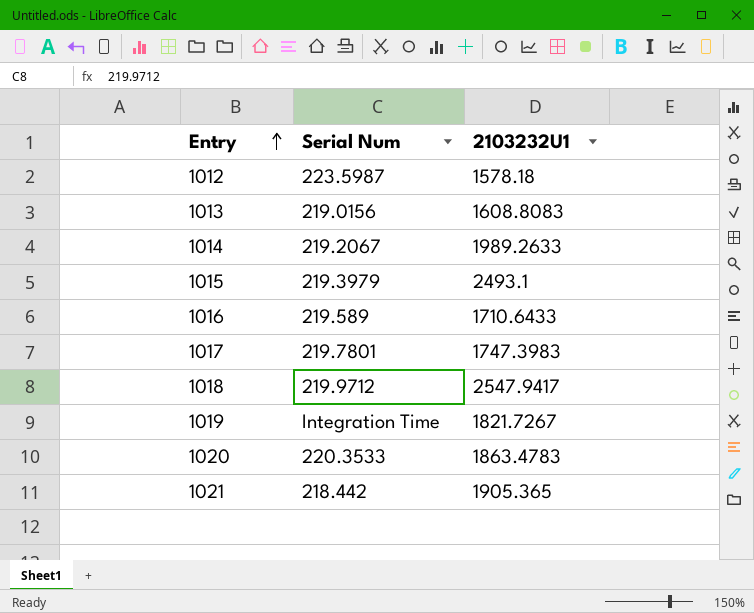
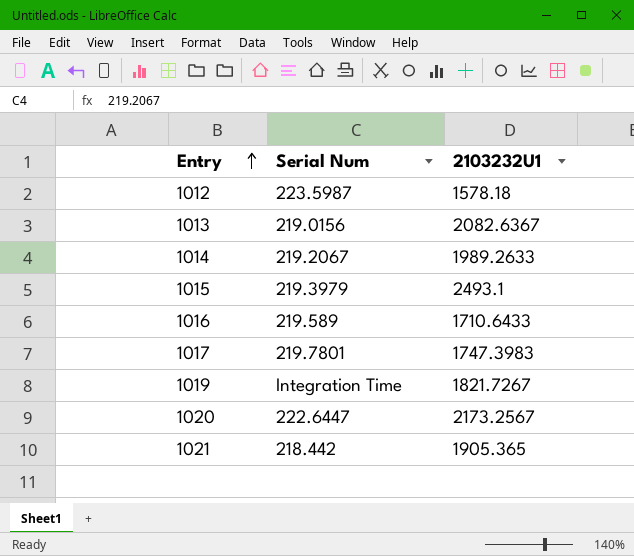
row 1018: 219.9712 | 2547.9417 -> none
1013 | 2103232U1: 1608.8083 -> 2082.6367
1020 | Serial Num: 220.3533 -> 222.6447
1020 | 2103232U1: 1863.4783 -> 2173.2567

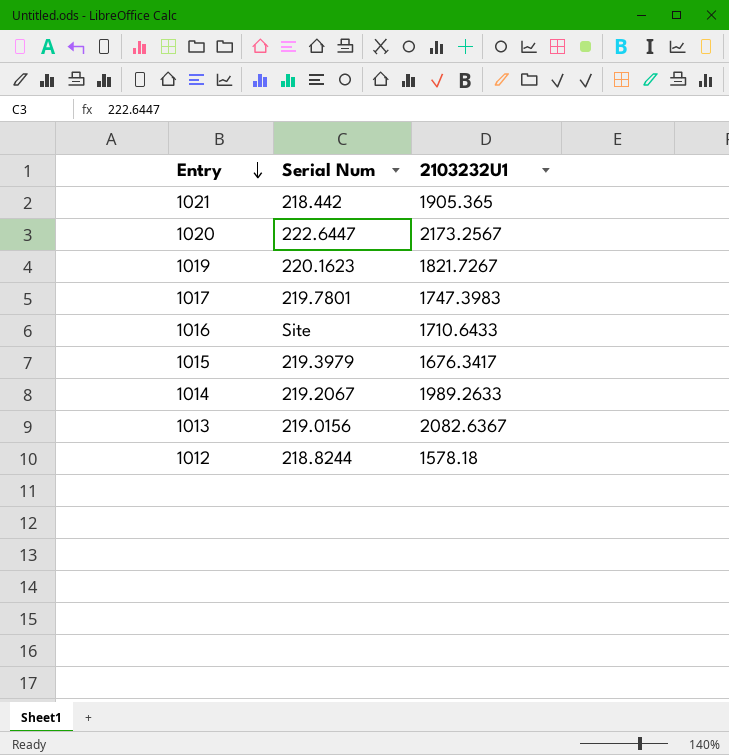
row order: Entry ascending -> Entry descending
1019 | Serial Num: Integration Time -> 220.1623
1016 | Serial Num: 219.589 -> Site
1015 | 2103232U1: 2493.1 -> 1676.3417
1012 | Serial Num: 223.5987 -> 218.8244

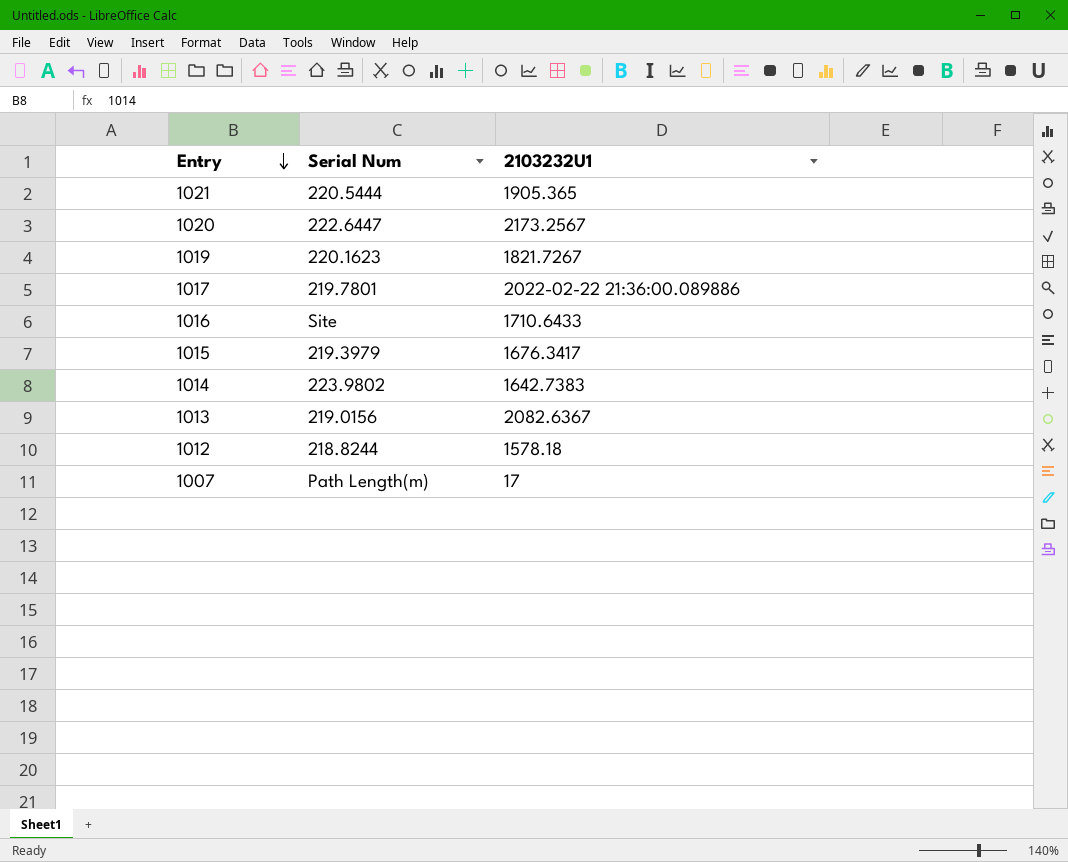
1021 | Serial Num: 218.442 -> 220.5444
1017 | 2103232U1: 1747.3983 -> 2022-02-22 21:36:00.089886
1014 | Serial Num: 219.2067 -> 223.9802
1014 | 2103232U1: 1989.2633 -> 1642.7383
row 1007: none -> Path Length(m) | 17

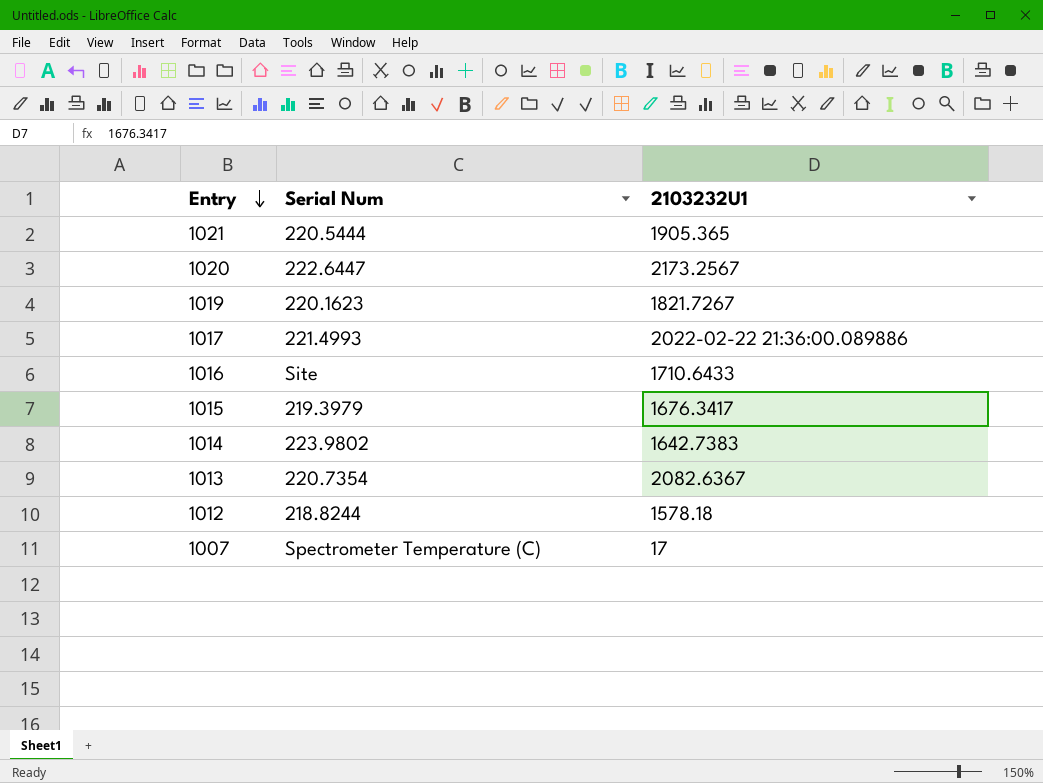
1017 | Serial Num: 219.7801 -> 221.4993
1013 | Serial Num: 219.0156 -> 220.7354
1007 | Serial Num: Path Length(m) -> Spectrometer Temperature (C)

